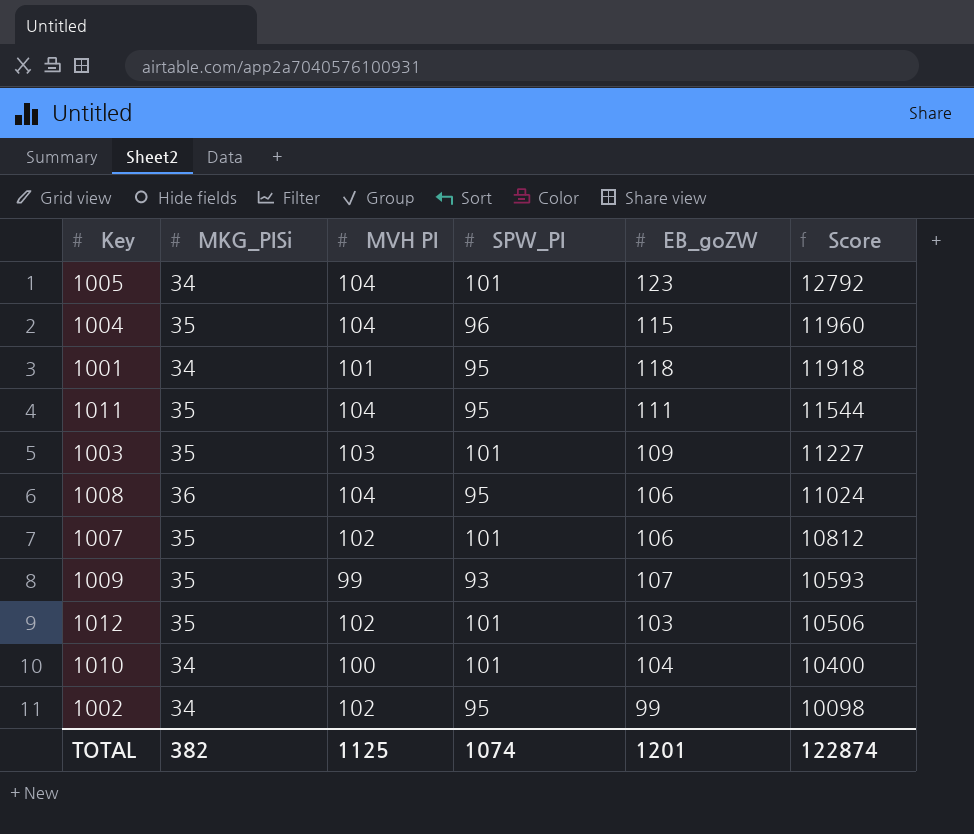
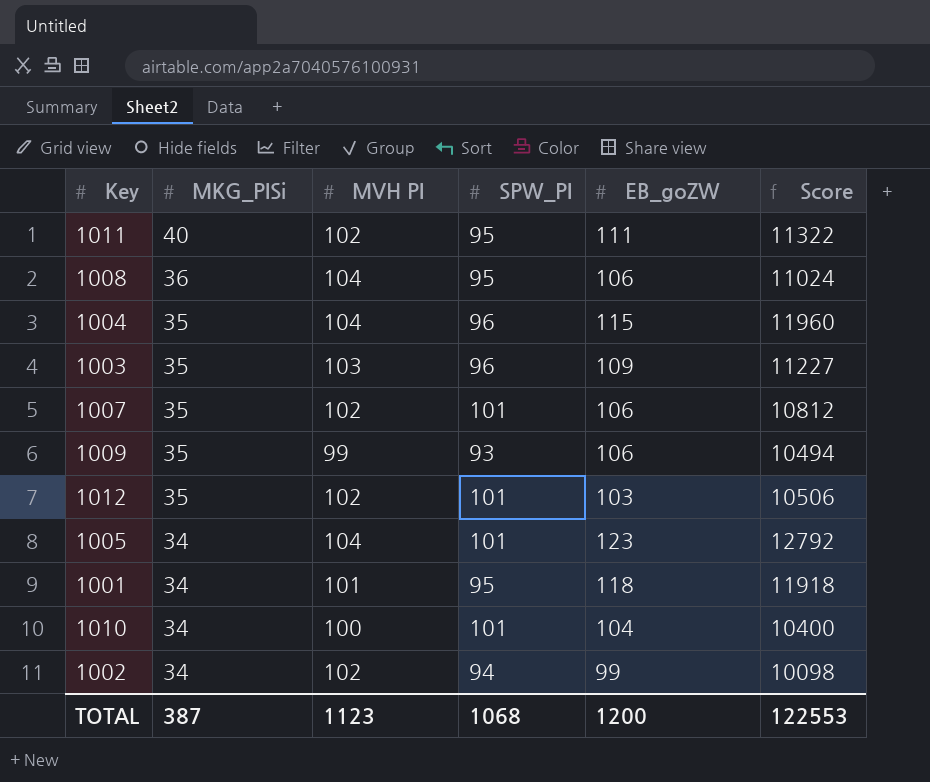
row order: Score descending -> MKG_PISi descending
1011 | MKG_PISi: 35 -> 40
1011 | MVH PI: 104 -> 102
1011 | Score: 11544 -> 11322
1003 | SPW_PI: 101 -> 96
1009 | EB_goZW: 107 -> 106
1009 | Score: 10593 -> 10494
1002 | SPW_PI: 95 -> 94
TOTAL | MKG_PISi: 382 -> 387
TOTAL | MVH PI: 1125 -> 1123
TOTAL | SPW_PI: 1074 -> 1068
TOTAL | EB_goZW: 1201 -> 1200
TOTAL | Score: 122874 -> 122553

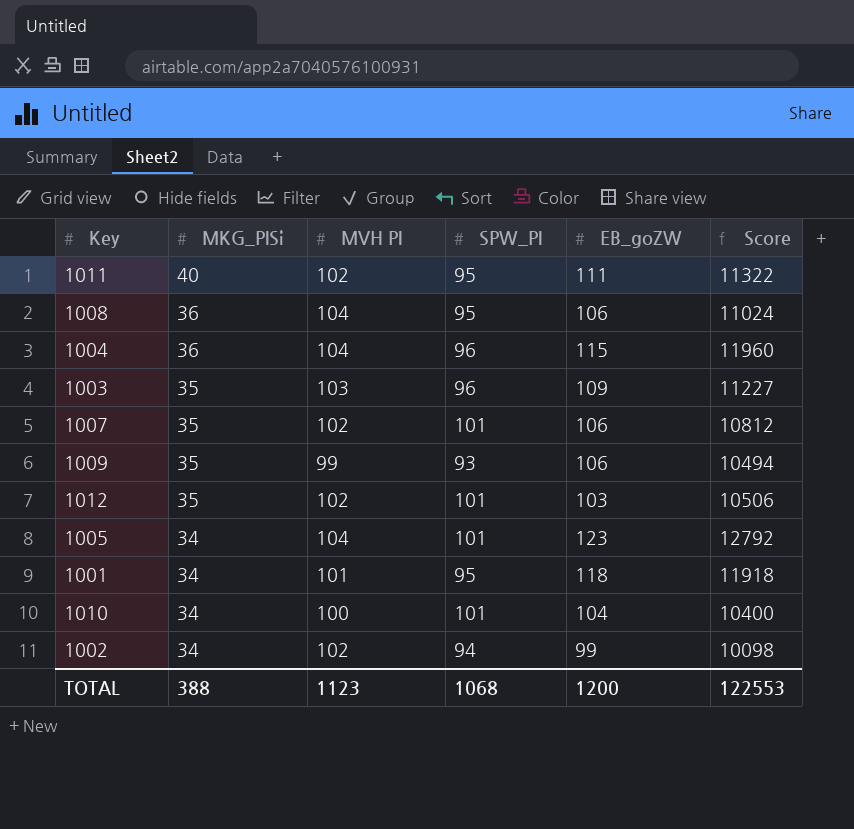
1004 | MKG_PISi: 35 -> 36
TOTAL | MKG_PISi: 387 -> 388

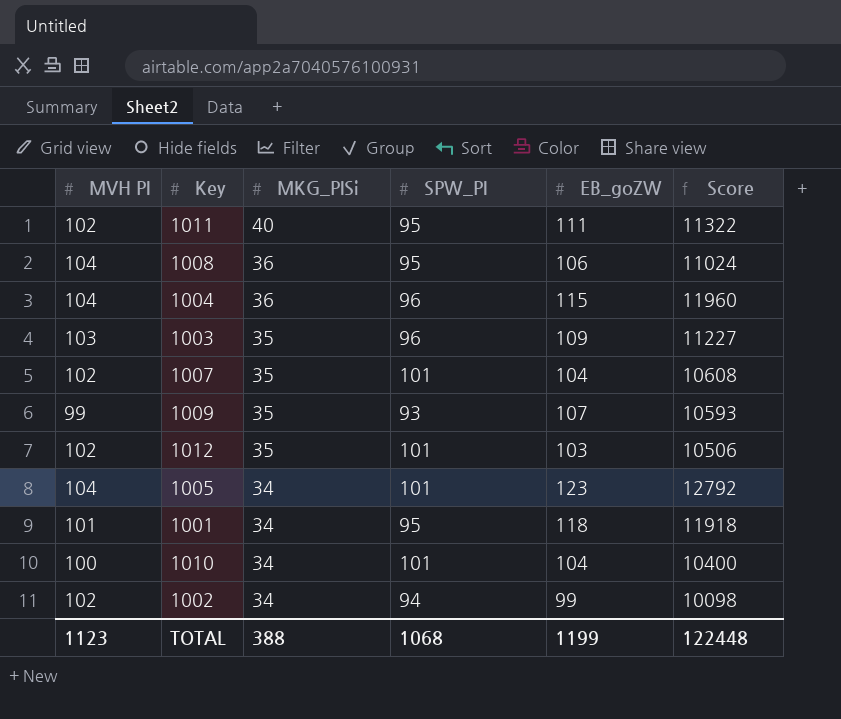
column MVH PI | position: 3 -> 1
1007 | EB_goZW: 106 -> 104
1007 | Score: 10812 -> 10608
1009 | EB_goZW: 106 -> 107
1009 | Score: 10494 -> 10593
TOTAL | EB_goZW: 1200 -> 1199
TOTAL | Score: 122553 -> 122448

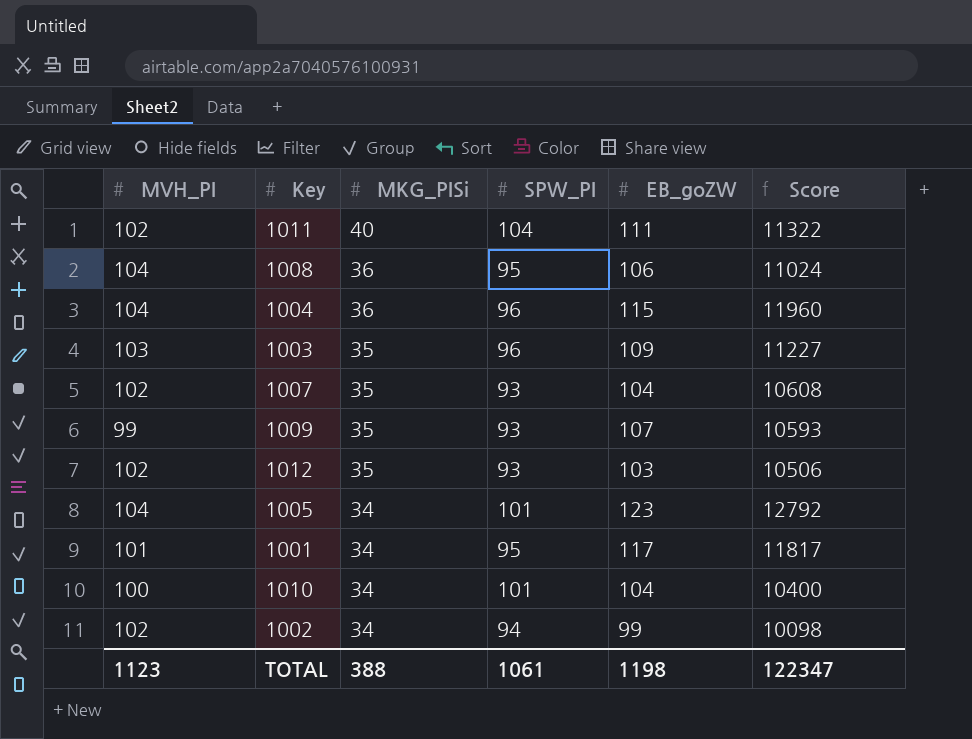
column name: MVH PI -> MVH_PI
1011 | SPW_PI: 95 -> 104
1007 | SPW_PI: 101 -> 93
1012 | SPW_PI: 101 -> 93
1001 | EB_goZW: 118 -> 117
1001 | Score: 11918 -> 11817
TOTAL | SPW_PI: 1068 -> 1061
TOTAL | EB_goZW: 1199 -> 1198
TOTAL | Score: 122448 -> 122347

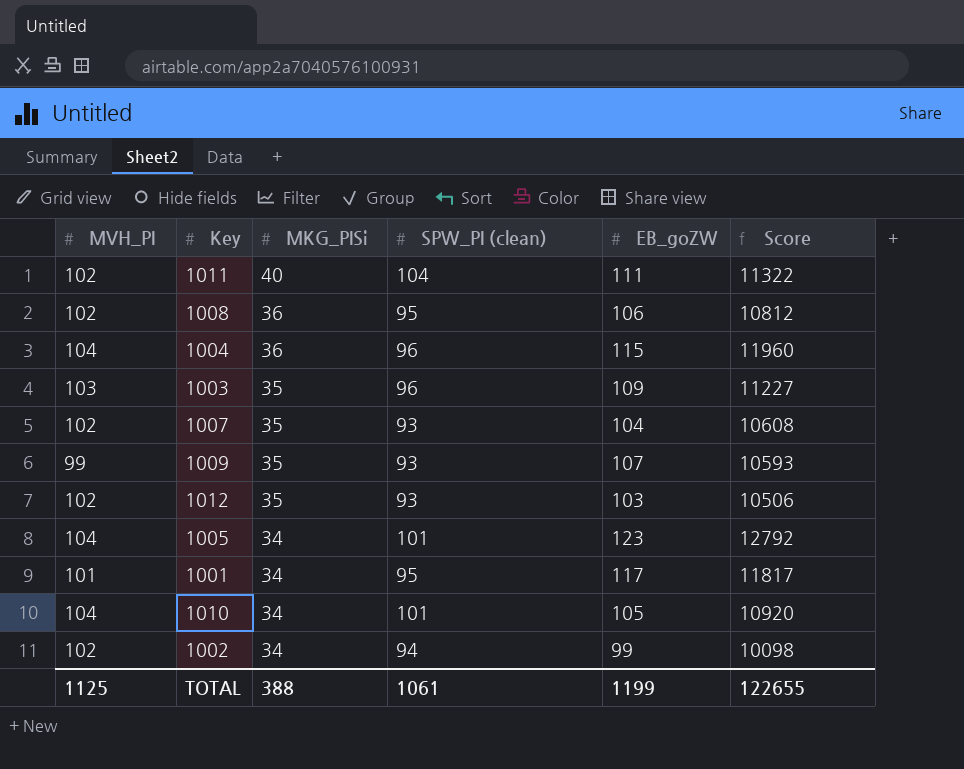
column name: SPW_PI -> SPW_PI (clean)
1008 | MVH_PI: 104 -> 102
1008 | Score: 11024 -> 10812
1010 | MVH_PI: 100 -> 104
1010 | EB_goZW: 104 -> 105
1010 | Score: 10400 -> 10920
TOTAL | MVH_PI: 1123 -> 1125
TOTAL | EB_goZW: 1198 -> 1199
TOTAL | Score: 122347 -> 122655

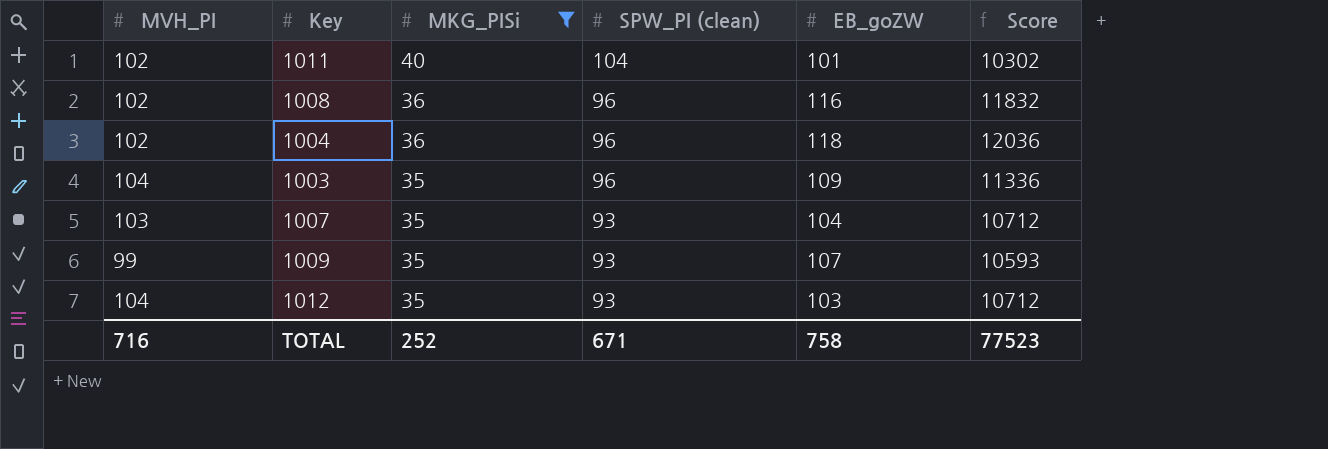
filter: none -> MKG_PISi != 34
1011 | EB_goZW: 111 -> 101
1011 | Score: 11322 -> 10302
1008 | SPW_PI (clean): 95 -> 96
1008 | EB_goZW: 106 -> 116
1008 | Score: 10812 -> 11832
1004 | MVH_PI: 104 -> 102
1004 | EB_goZW: 115 -> 118
1004 | Score: 11960 -> 12036
1003 | MVH_PI: 103 -> 104
1003 | Score: 11227 -> 11336
1007 | MVH_PI: 102 -> 103
1007 | Score: 10608 -> 10712
1012 | MVH_PI: 102 -> 104
1012 | Score: 10506 -> 10712
TOTAL | MVH_PI: 1125 -> 716
TOTAL | MKG_PISi: 388 -> 252
TOTAL | SPW_PI (clean): 1061 -> 671
TOTAL | EB_goZW: 1199 -> 758
TOTAL | Score: 122655 -> 77523

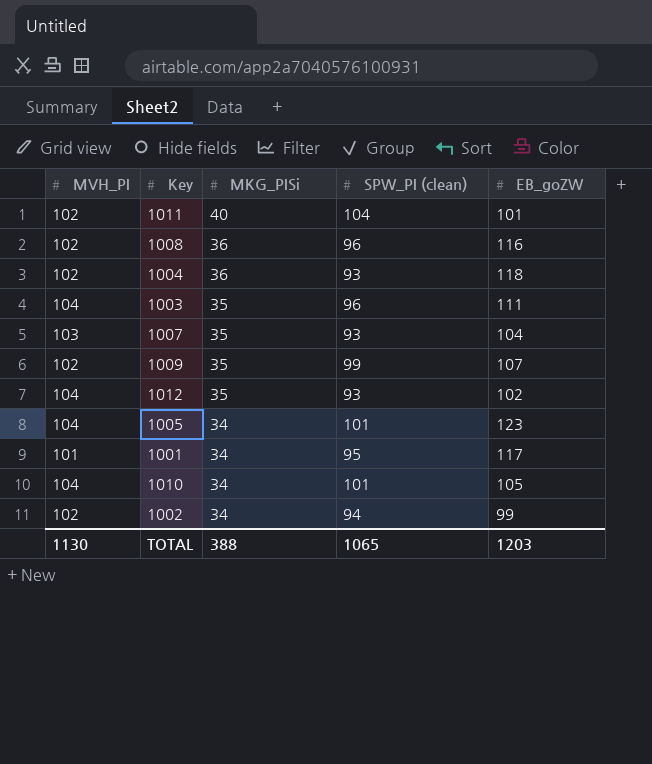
filter: MKG_PISi != 34 -> none
column Score | formula: [MVH_PI] * [EB_goZW] -> none
1004 | SPW_PI (clean): 96 -> 93
1003 | EB_goZW: 109 -> 111
1009 | MVH_PI: 99 -> 102
1009 | SPW_PI (clean): 93 -> 99
1012 | EB_goZW: 103 -> 102
TOTAL | MVH_PI: 716 -> 1130
TOTAL | MKG_PISi: 252 -> 388
TOTAL | SPW_PI (clean): 671 -> 1065
TOTAL | EB_goZW: 758 -> 1203

